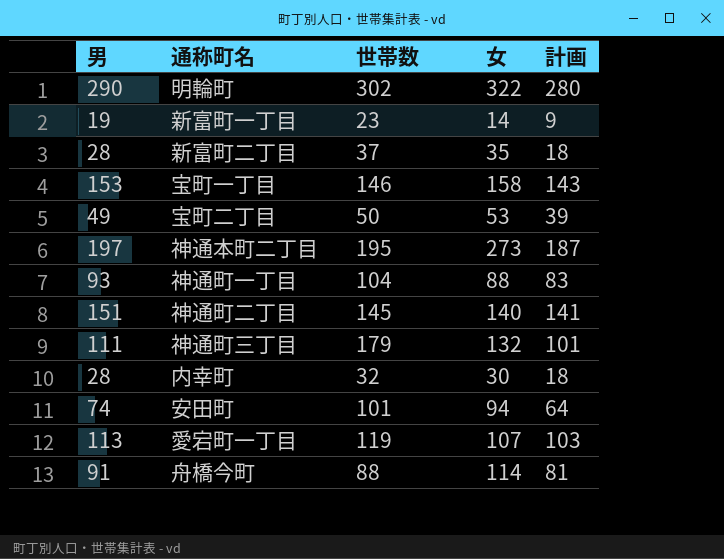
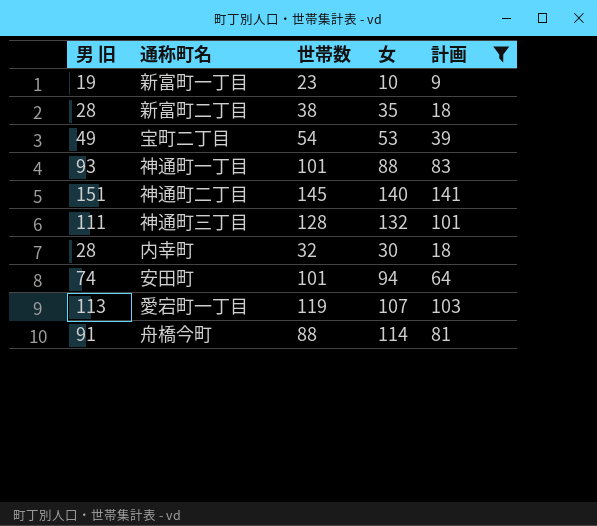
filter: none -> 計画 <= 141
column name: 男 -> 男 旧
新富町一丁目 | 女: 14 -> 10
新富町二丁目 | 世帯数: 37 -> 38
宝町二丁目 | 世帯数: 50 -> 54
神通町一丁目 | 世帯数: 104 -> 101
神通町三丁目 | 世帯数: 179 -> 128

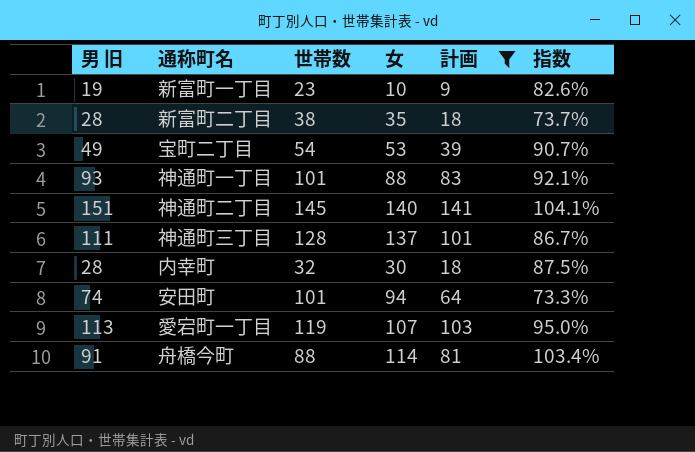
column 指数 | formula: none -> [男 旧] / [世帯数]
神通町三丁目 | 女: 132 -> 137

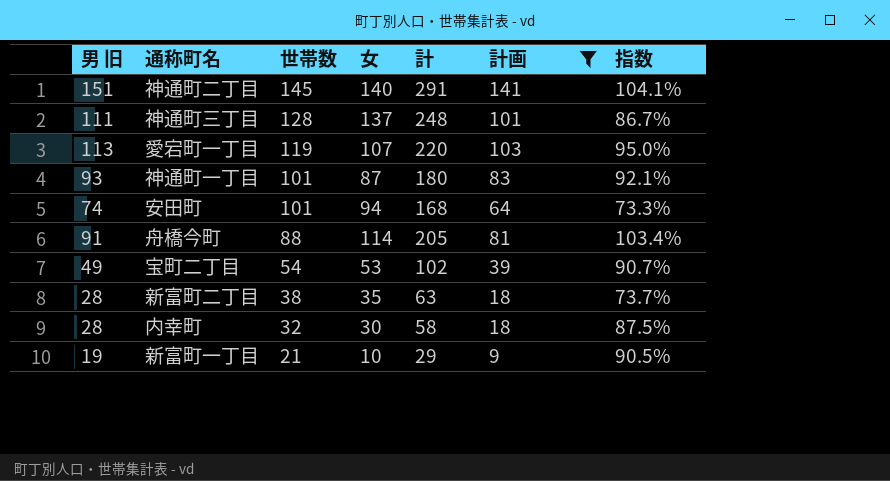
row order: none -> 世帯数 descending
column 計 | formula: none -> [男 旧] + [女]
神通町一丁目 | 女: 88 -> 87
新富町一丁目 | 世帯数: 23 -> 21
新富町一丁目 | 指数: 82.6% -> 90.5%

